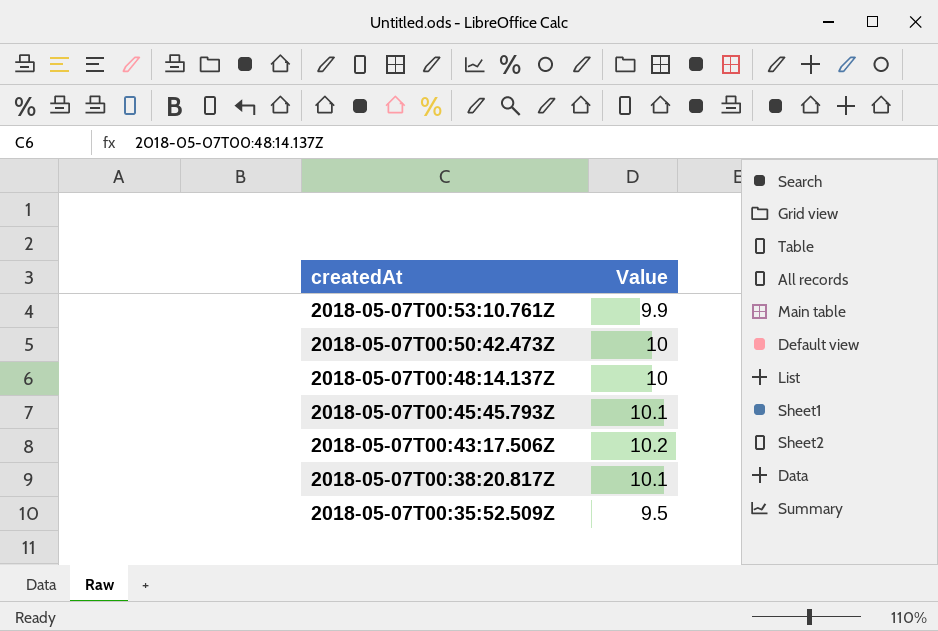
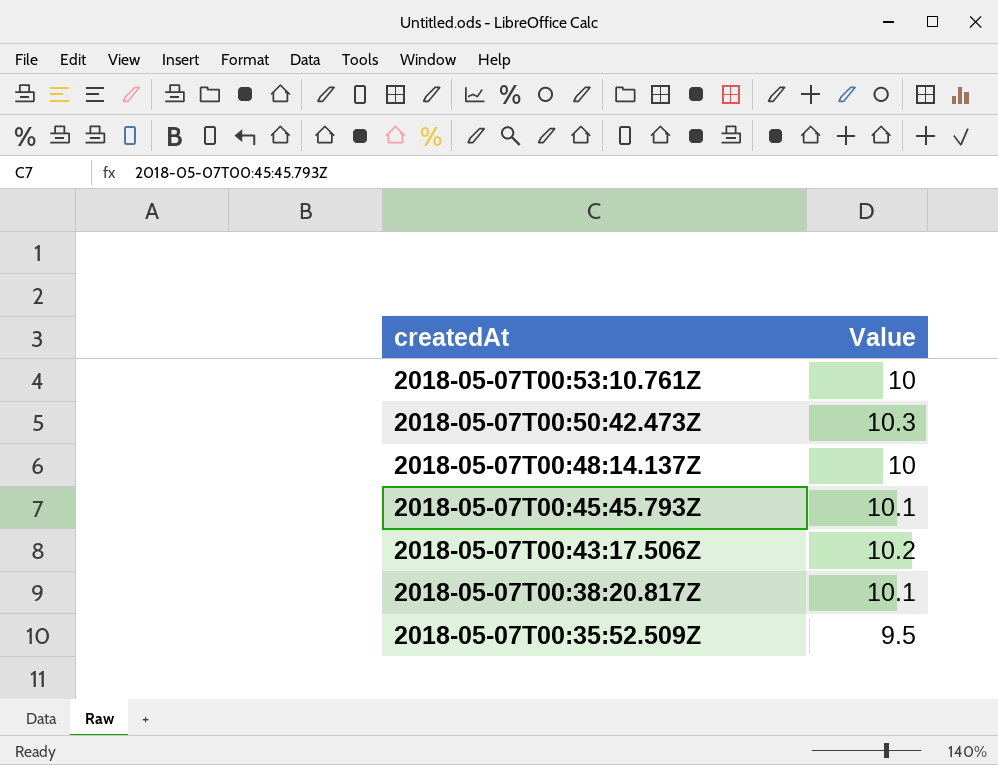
2018-05-07T00:53:10.761Z | Value: 9.9 -> 10
2018-05-07T00:50:42.473Z | Value: 10 -> 10.3

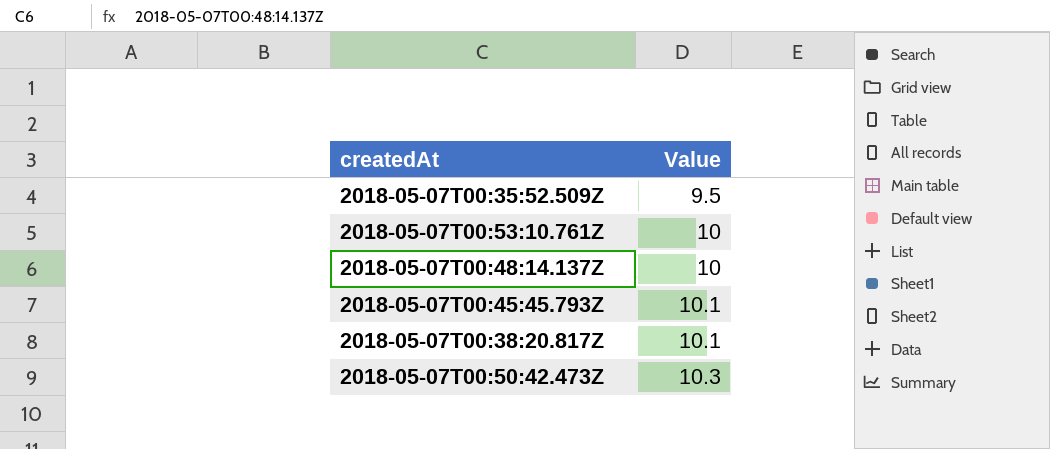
row order: createdAt descending -> Value ascending
row 2018-05-07T00:43:17.506Z: 10.2 -> none

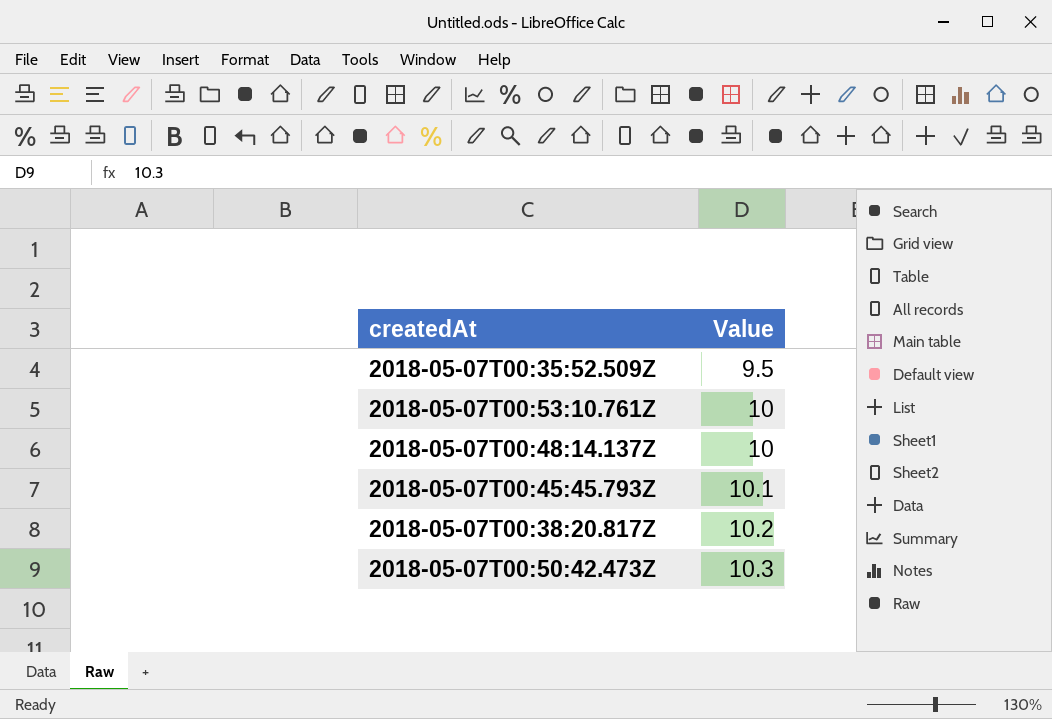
2018-05-07T00:38:20.817Z | Value: 10.1 -> 10.2

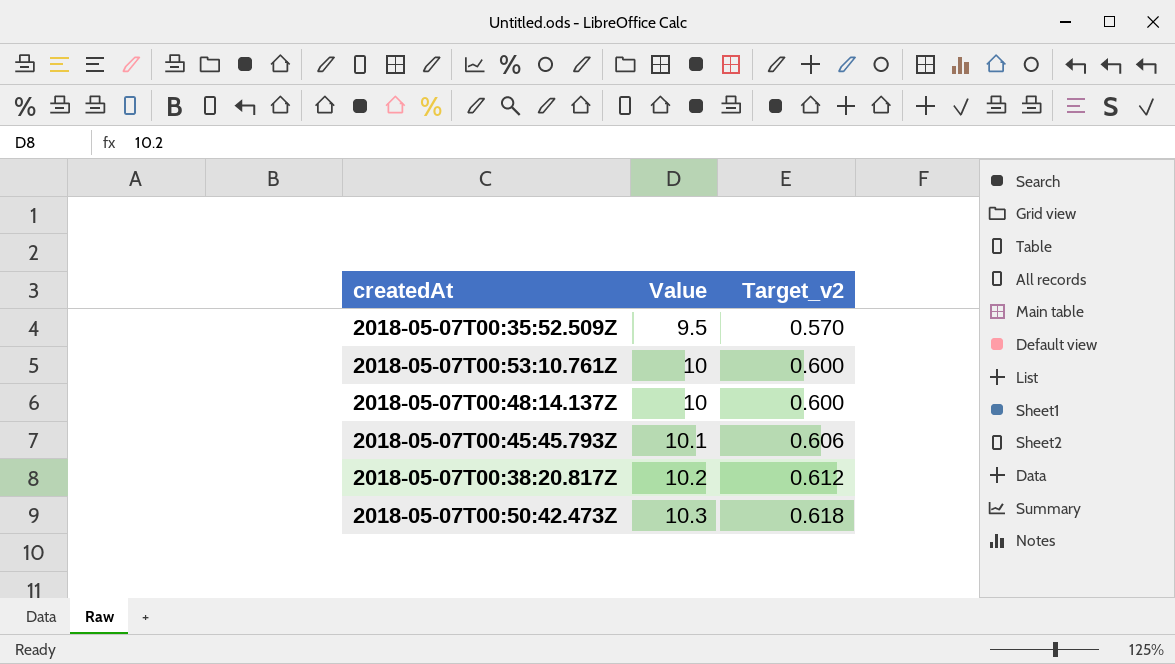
column Target_v2 | formula: none -> [Value] * 0.06

